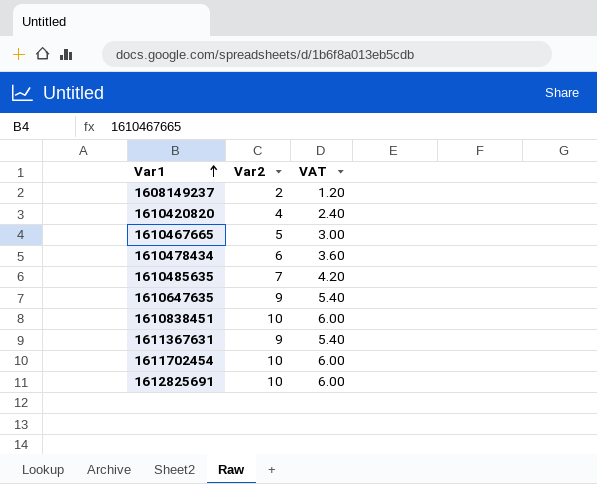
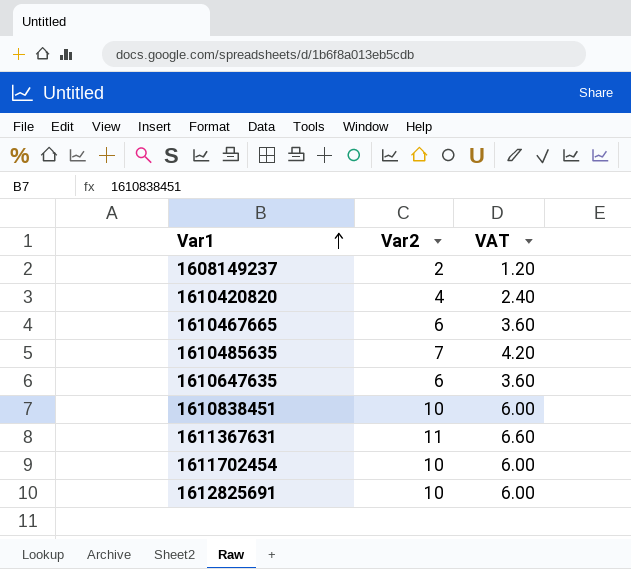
row 1610478434: 6 | 3.60 -> none
1610467665 | Var2: 5 -> 6
1610467665 | VAT: 3.00 -> 3.60
1610647635 | Var2: 9 -> 6
1610647635 | VAT: 5.40 -> 3.60
1611367631 | Var2: 9 -> 11
1611367631 | VAT: 5.40 -> 6.60

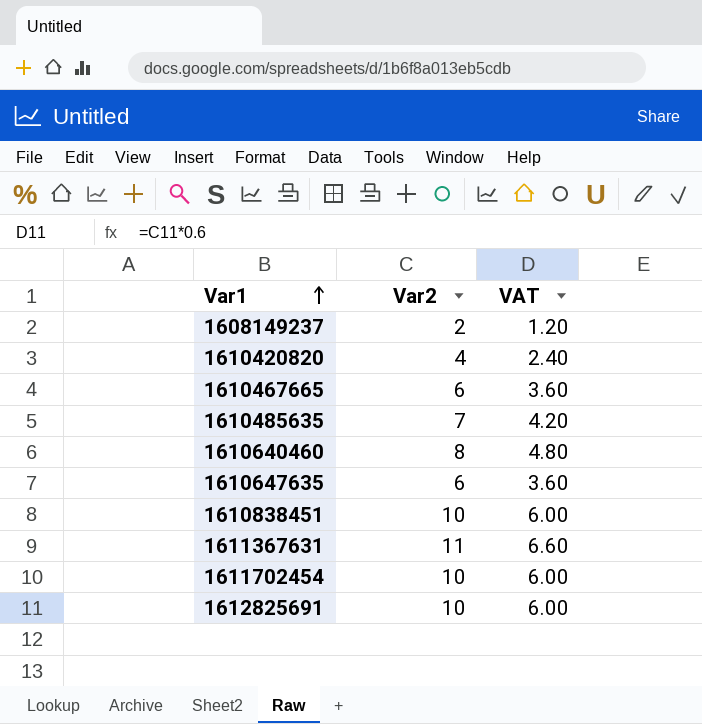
row 1610640460: none -> 8 | 4.80

